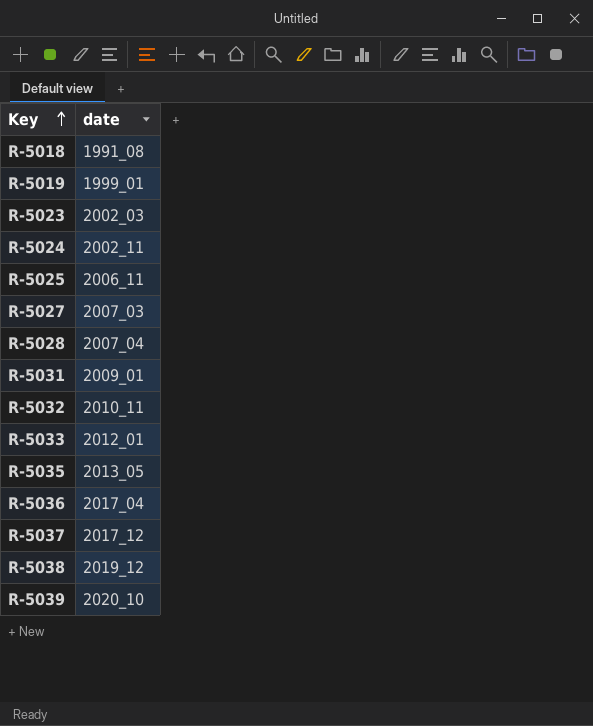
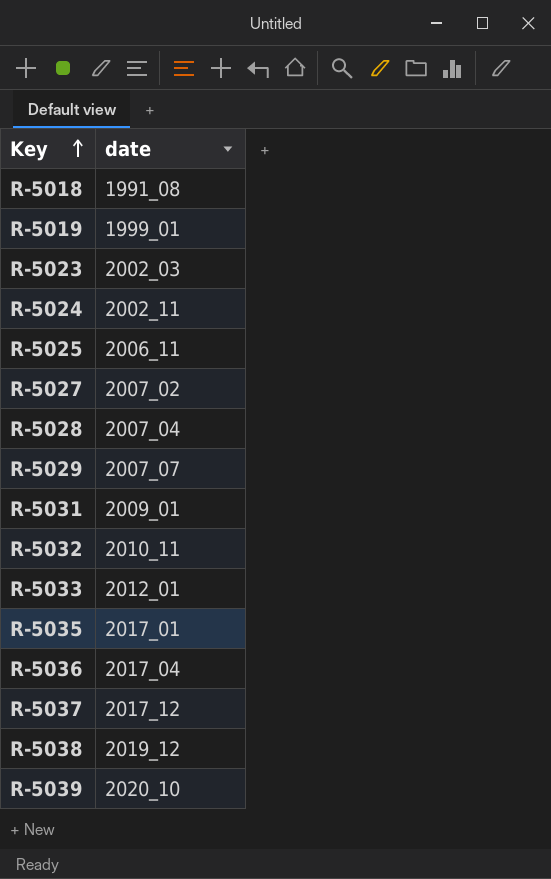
R-5027 | date: 2007_03 -> 2007_02
row R-5029: none -> 2007_07
R-5035 | date: 2013_05 -> 2017_01

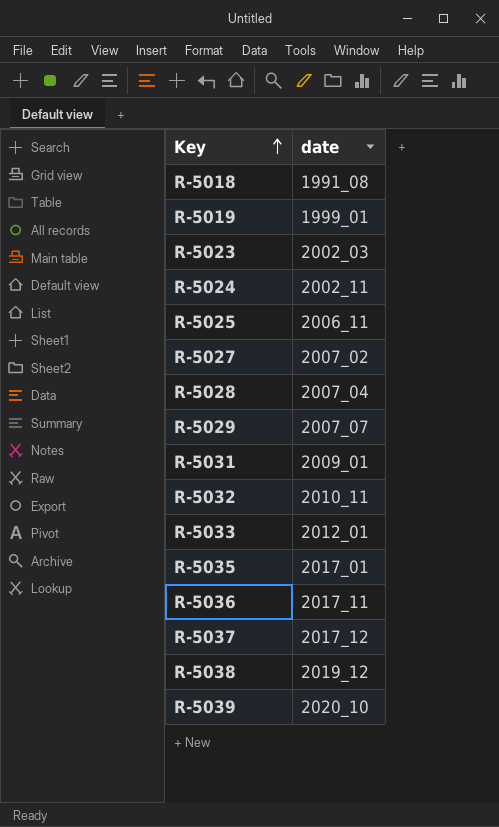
R-5036 | date: 2017_04 -> 2017_11

